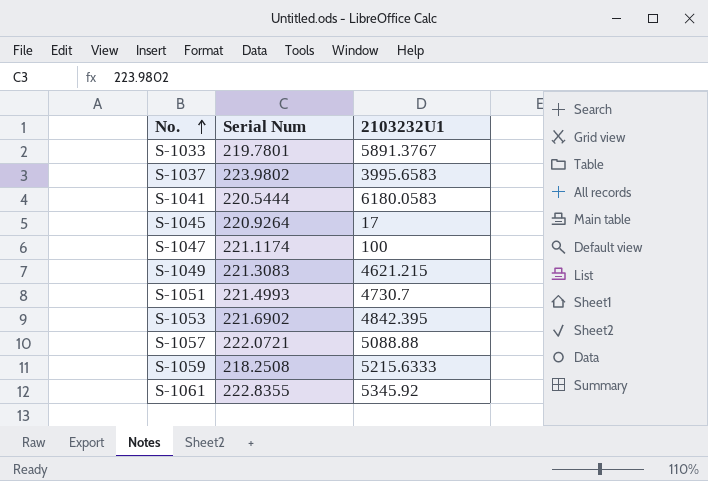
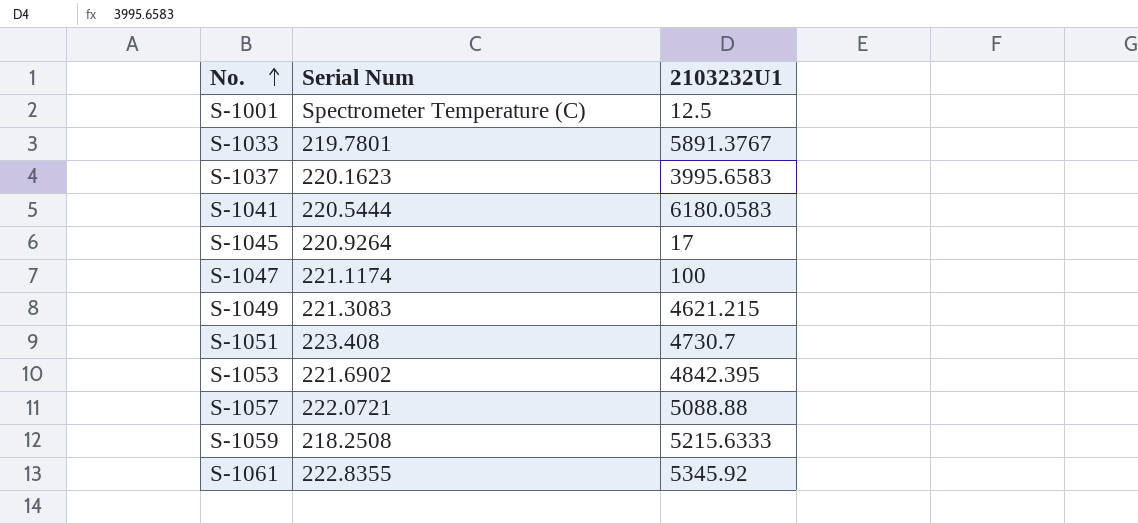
row S-1001: none -> Spectrometer Temperature (C) | 12.5
S-1037 | Serial Num: 223.9802 -> 220.1623
S-1051 | Serial Num: 221.4993 -> 223.408

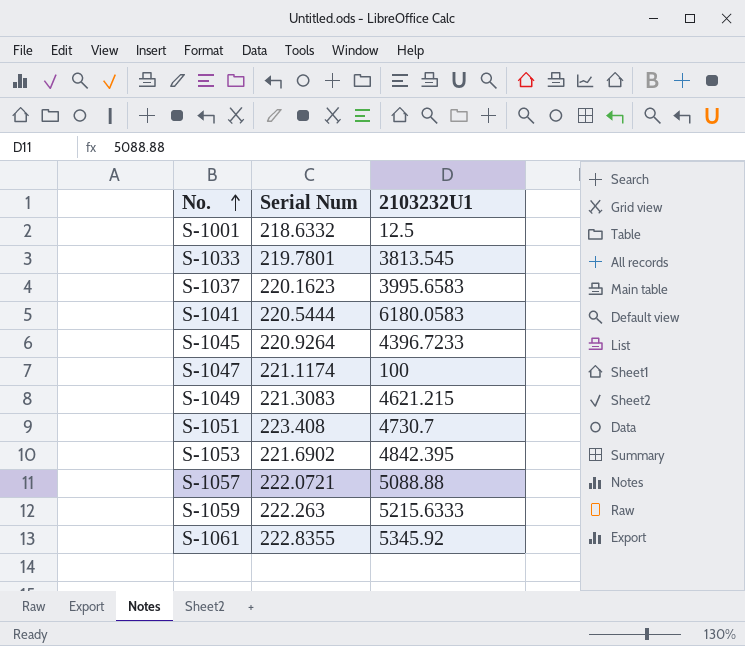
S-1001 | Serial Num: Spectrometer Temperature (C) -> 218.6332
S-1033 | 2103232U1: 5891.3767 -> 3813.545
S-1045 | 2103232U1: 17 -> 4396.7233
S-1059 | Serial Num: 218.2508 -> 222.263

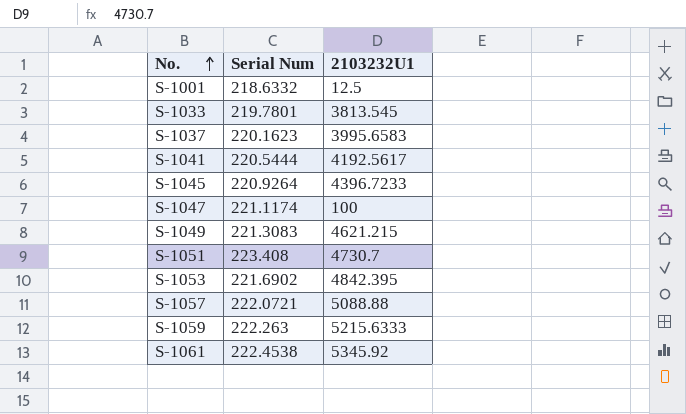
S-1041 | 2103232U1: 6180.0583 -> 4192.5617
S-1061 | Serial Num: 222.8355 -> 222.4538

